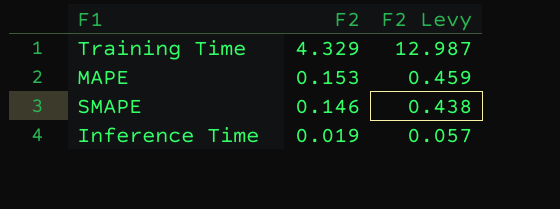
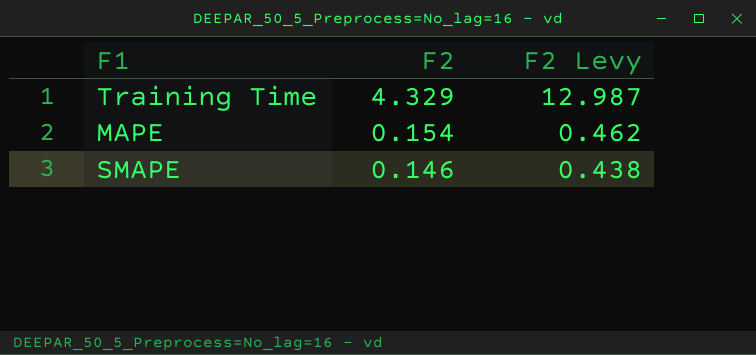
row Inference Time: 0.019 | 0.057 -> none
MAPE | F2: 0.153 -> 0.154
MAPE | F2 Levy: 0.459 -> 0.462

